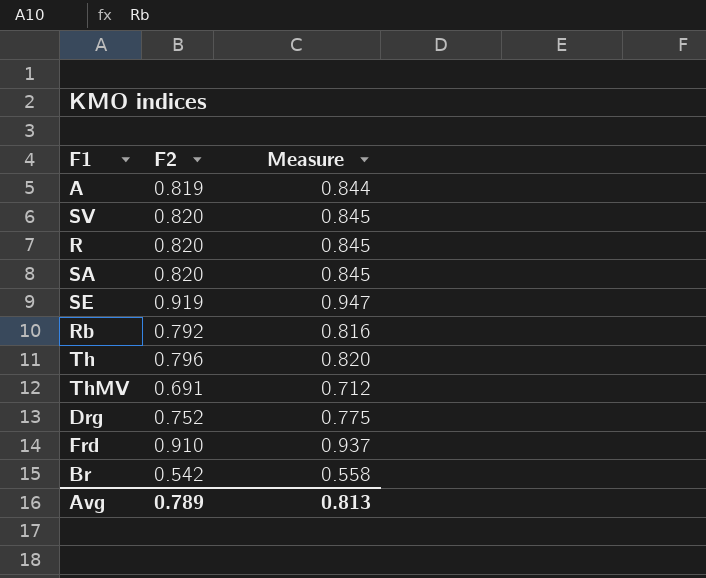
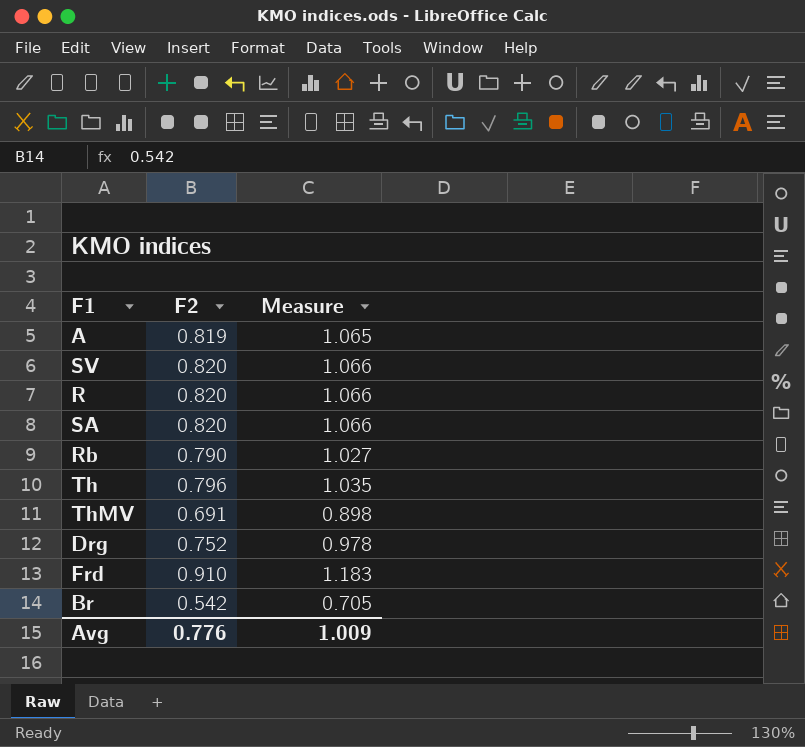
column Measure | formula: [F2] * 1.03 -> [F2] * 1.3
row SE: 0.919 | 0.947 -> none
Rb | F2: 0.792 -> 0.790
Avg | F2: 0.789 -> 0.776
Avg | Measure: 0.813 -> 1.009

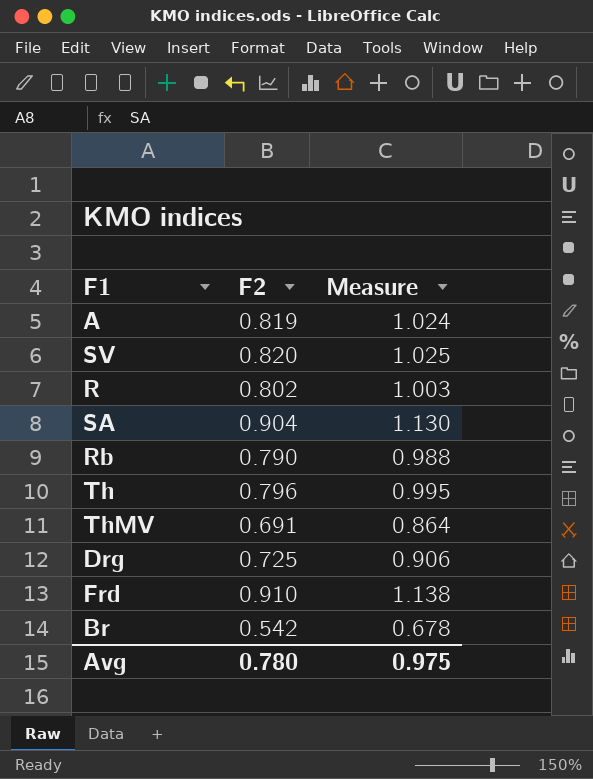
column Measure | formula: [F2] * 1.3 -> [F2] * 1.25
R | F2: 0.820 -> 0.802
SA | F2: 0.820 -> 0.904
Drg | F2: 0.752 -> 0.725
Avg | F2: 0.776 -> 0.780
Avg | Measure: 1.009 -> 0.975

